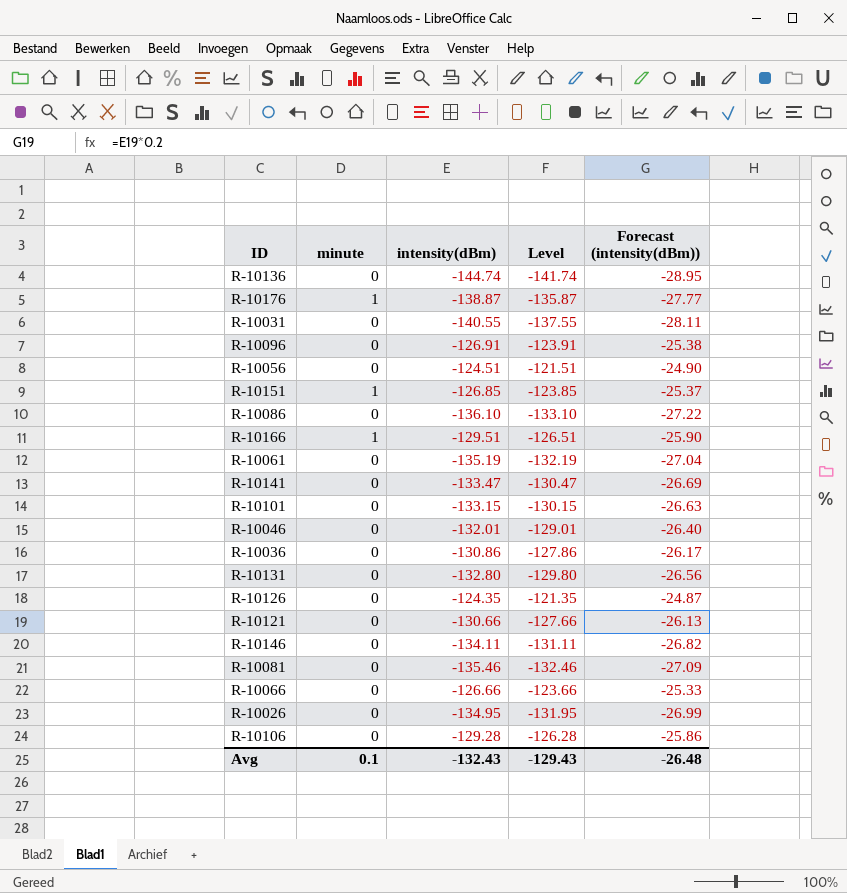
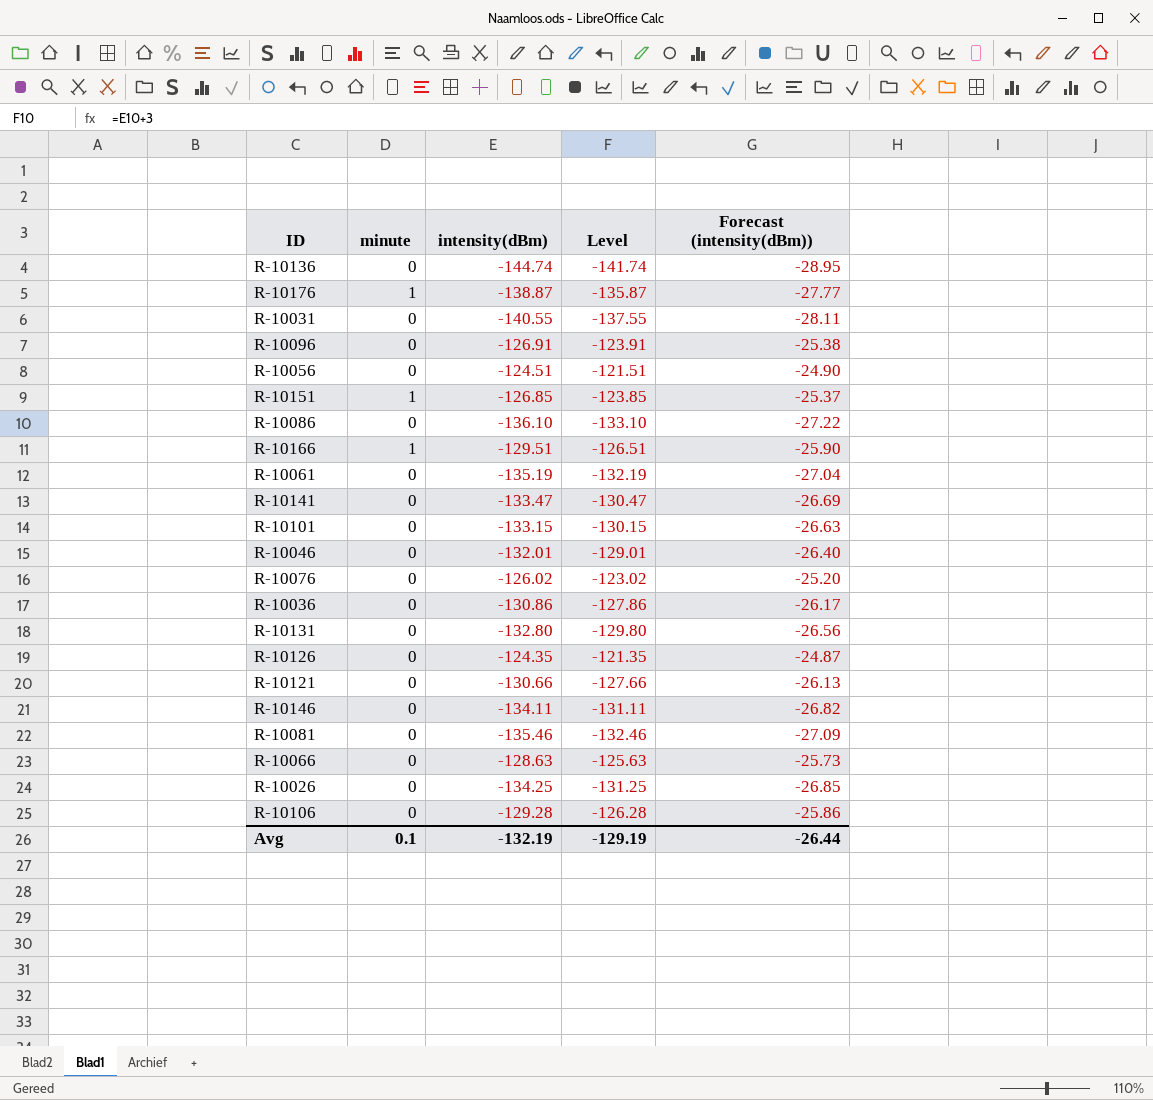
row R-10076: none -> 0 | -126.02 | -123.02 | -25.20
R-10066 | intensity(dBm): -126.66 -> -128.63
R-10066 | Level: -123.66 -> -125.63
R-10066 | Forecast (intensity(dBm)): -25.33 -> -25.73
R-10026 | intensity(dBm): -134.95 -> -134.25
R-10026 | Level: -131.95 -> -131.25
R-10026 | Forecast (intensity(dBm)): -26.99 -> -26.85
Avg | intensity(dBm): -132.43 -> -132.19
Avg | Level: -129.43 -> -129.19
Avg | Forecast (intensity(dBm)): -26.48 -> -26.44

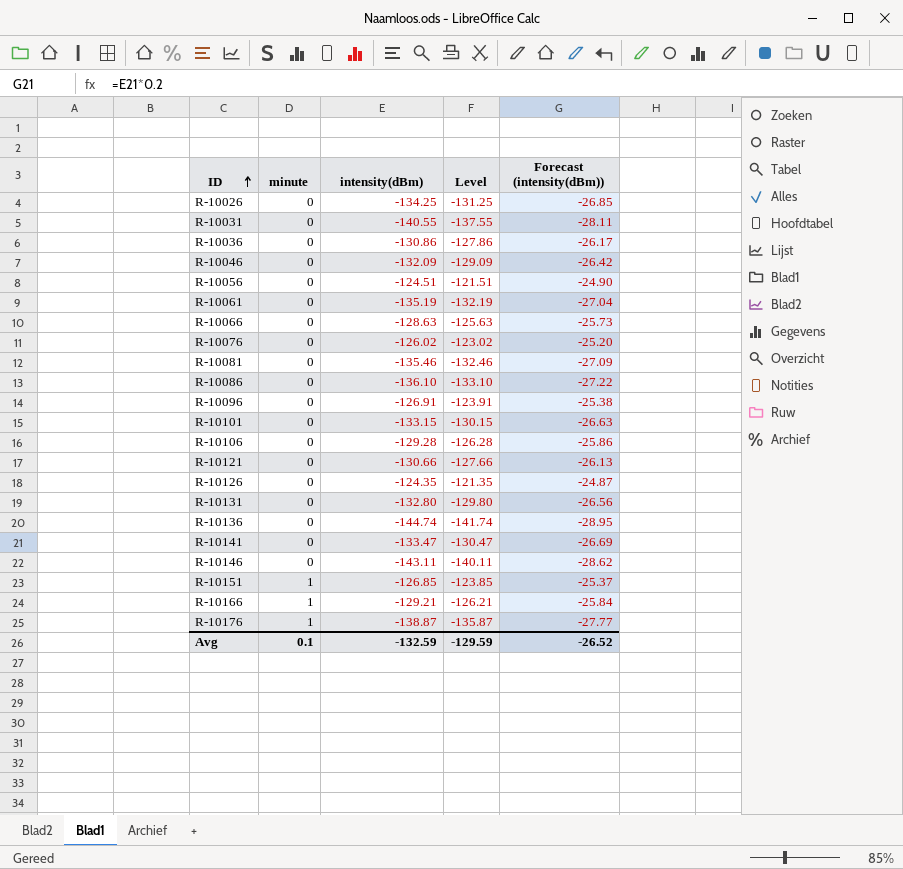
row order: none -> ID ascending
R-10046 | intensity(dBm): -132.01 -> -132.09
R-10046 | Level: -129.01 -> -129.09
R-10046 | Forecast (intensity(dBm)): -26.40 -> -26.42
R-10146 | intensity(dBm): -134.11 -> -143.11
R-10146 | Level: -131.11 -> -140.11
R-10146 | Forecast (intensity(dBm)): -26.82 -> -28.62
R-10166 | intensity(dBm): -129.51 -> -129.21
R-10166 | Level: -126.51 -> -126.21
R-10166 | Forecast (intensity(dBm)): -25.90 -> -25.84
Avg | intensity(dBm): -132.19 -> -132.59
Avg | Level: -129.19 -> -129.59
Avg | Forecast (intensity(dBm)): -26.44 -> -26.52

